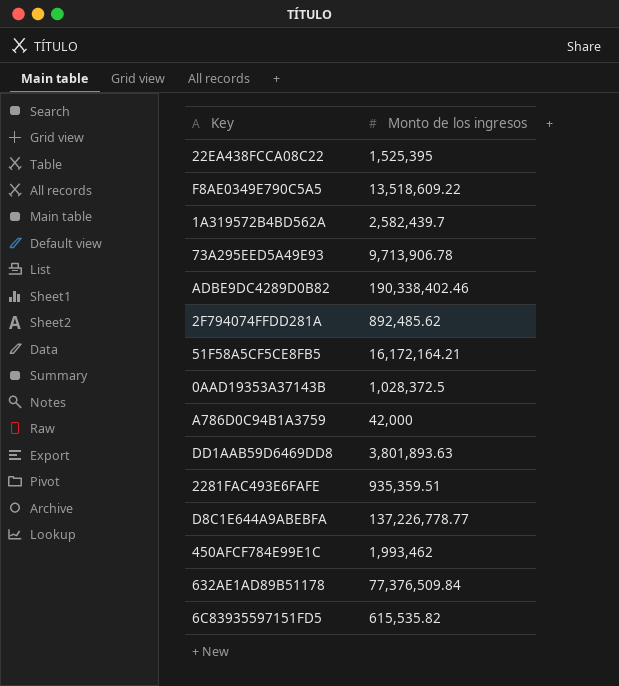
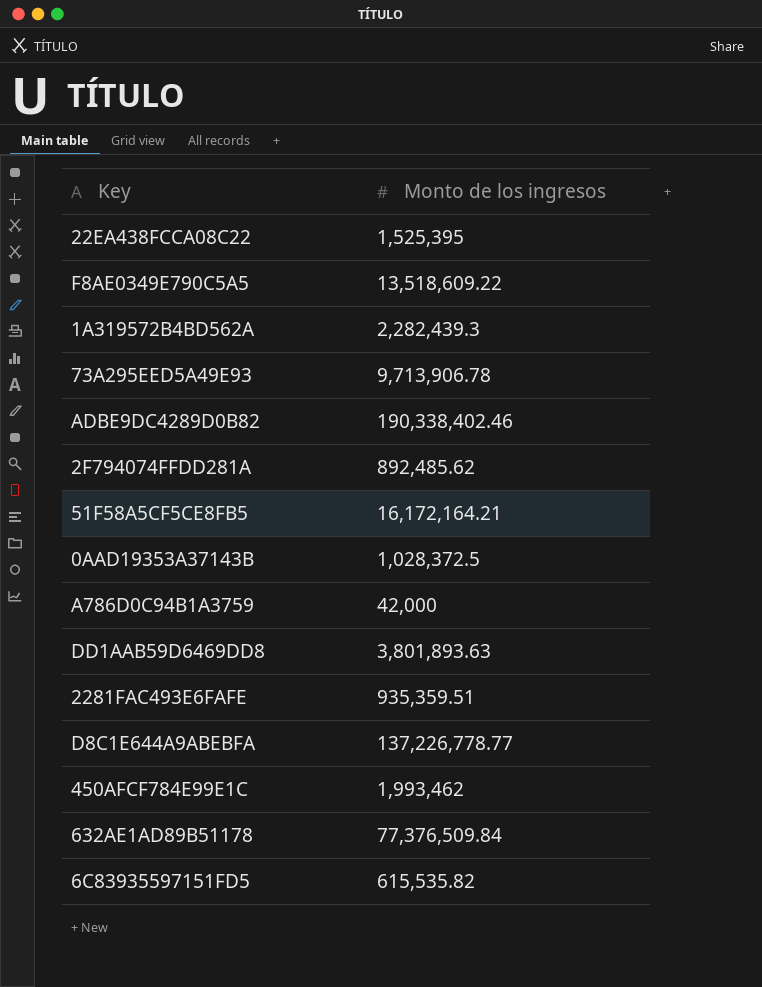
1A319572B4BD562A | Monto de los ingresos: 2,582,439.7 -> 2,282,439.3

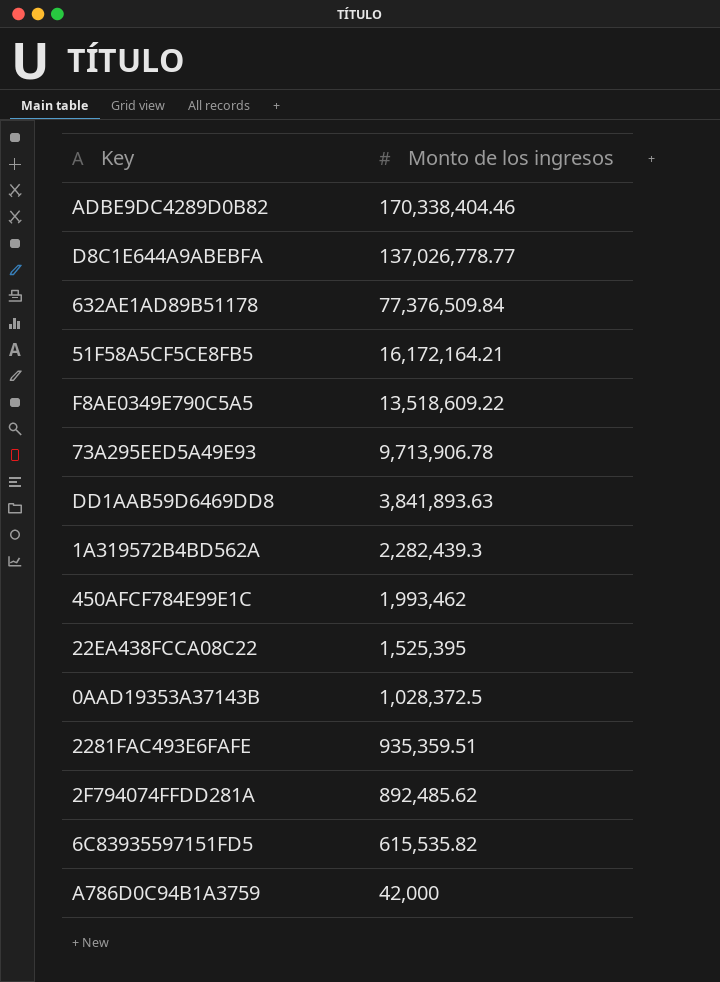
row order: none -> Monto de los ingresos descending
ADBE9DC4289D0B82 | Monto de los ingresos: 190,338,402.46 -> 170,338,404.46
D8C1E644A9ABEBFA | Monto de los ingresos: 137,226,778.77 -> 137,026,778.77
DD1AAB59D6469DD8 | Monto de los ingresos: 3,801,893.63 -> 3,841,893.63

